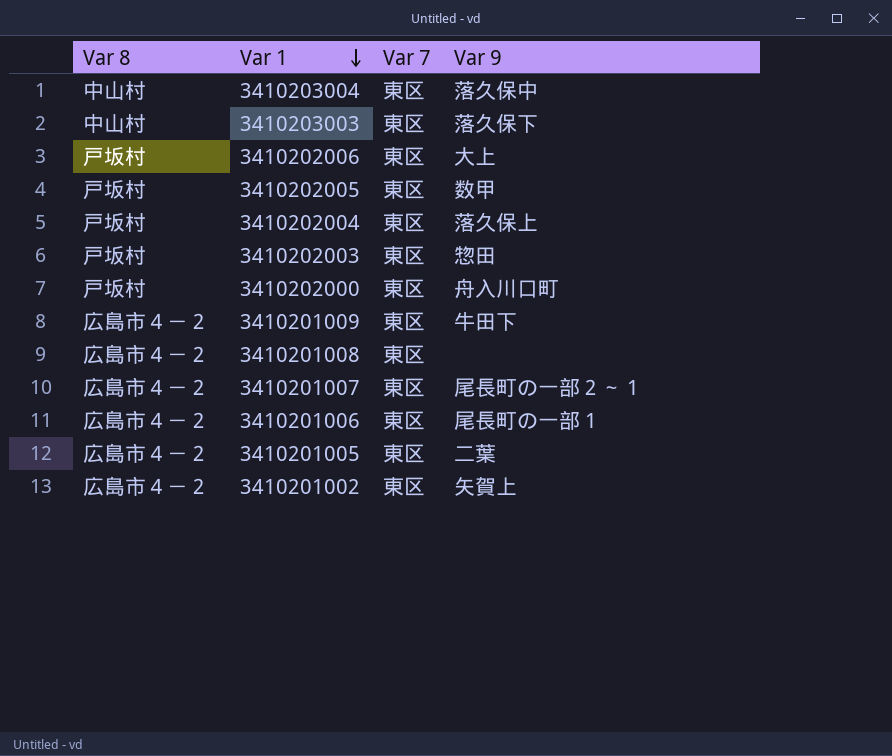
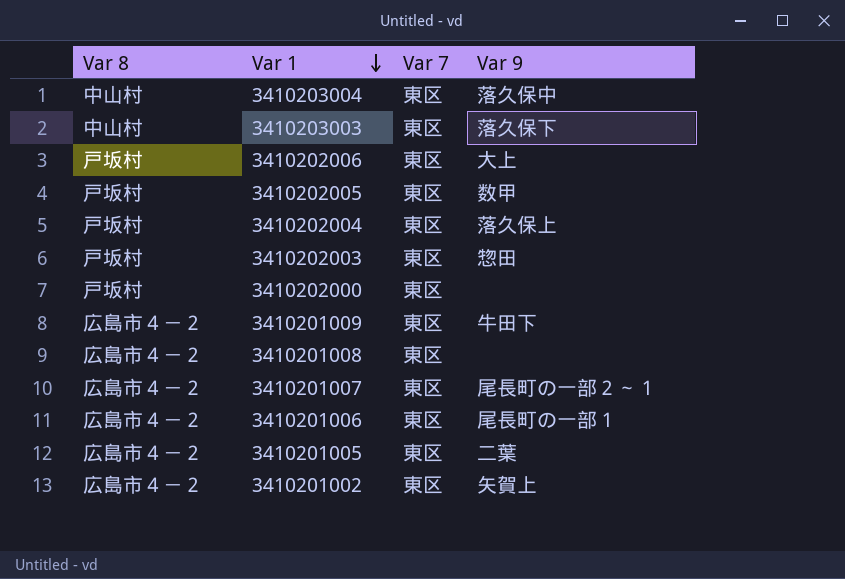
3410202000 | Var 9: 舟入川口町 -> none

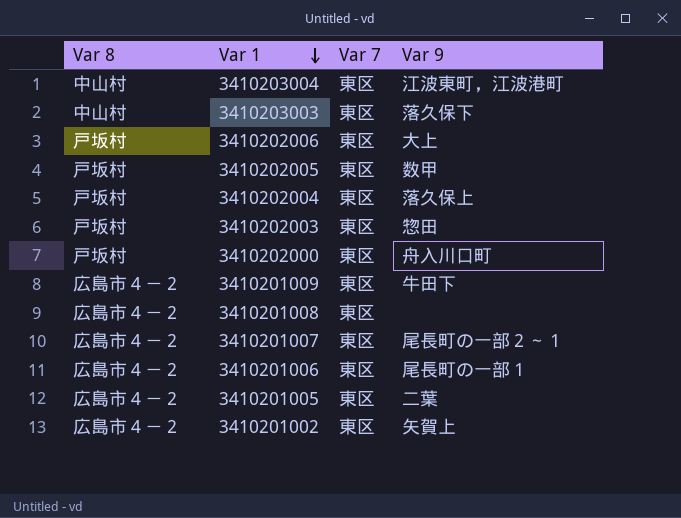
3410203004 | Var 9: 落久保中 -> 江波東町，江波港町
3410202000 | Var 9: none -> 舟入川口町

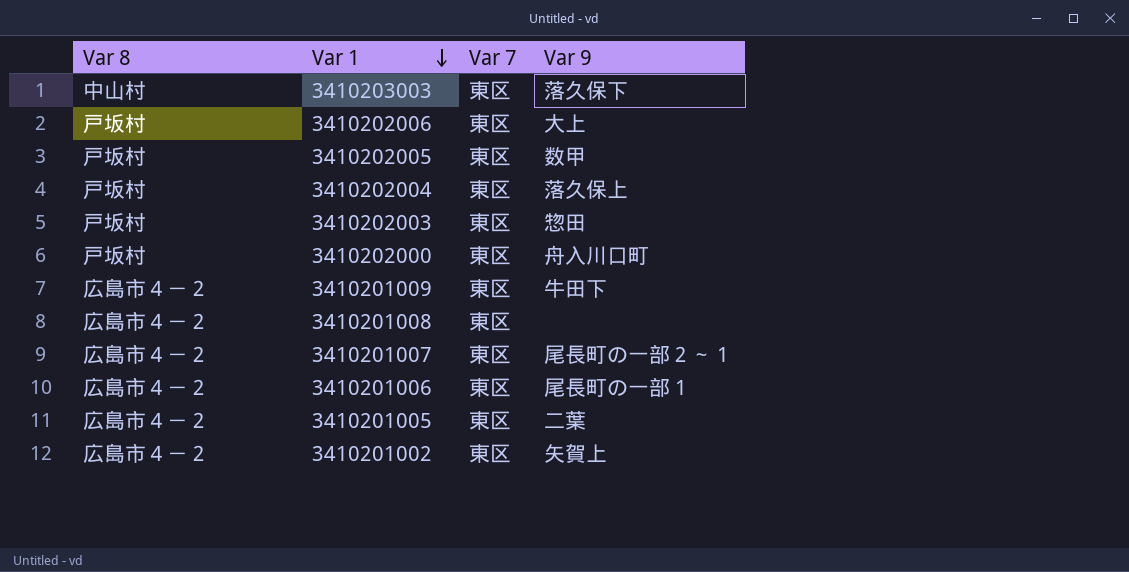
row 3410203004: 中山村 | 東区 | 江波東町，江波港町 -> none

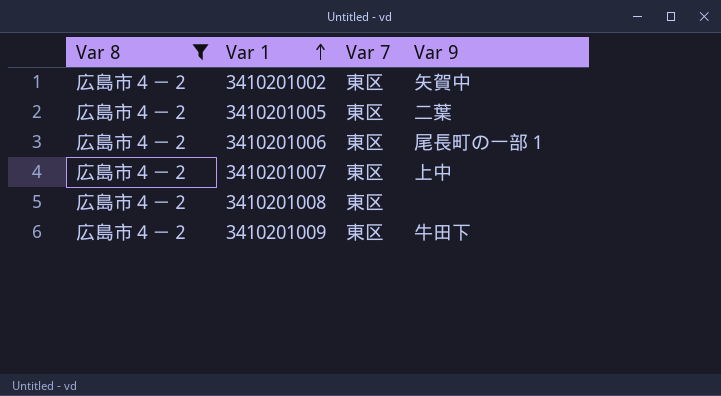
filter: none -> Var 8 = 広島市４－２
row order: Var 1 descending -> Var 1 ascending
3410201002 | Var 9: 矢賀上 -> 矢賀中
3410201007 | Var 9: 尾長町の一部２～１ -> 上中

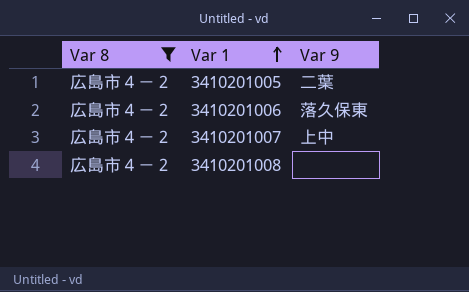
column Var 7 | position: 3 -> none
row 3410201002: 広島市４－２ | 東区 | 矢賀中 -> none
row 3410201009: 広島市４－２ | 東区 | 牛田下 -> none
3410201006 | Var 9: 尾長町の一部１ -> 落久保東

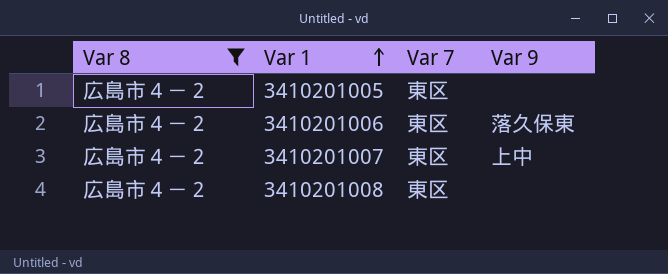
column Var 7 | position: none -> 3
3410201005 | Var 9: 二葉 -> none

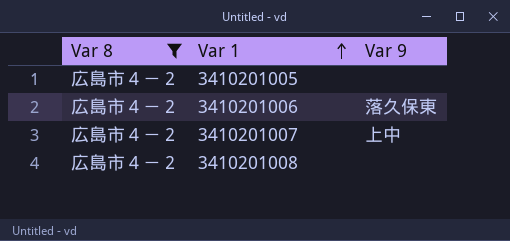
column Var 7 | position: 3 -> none

